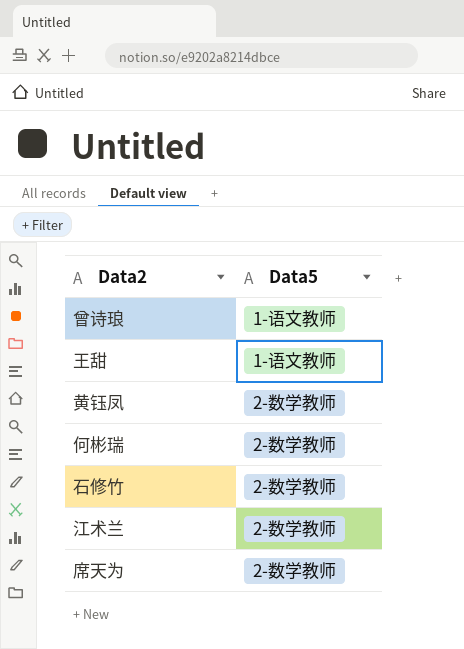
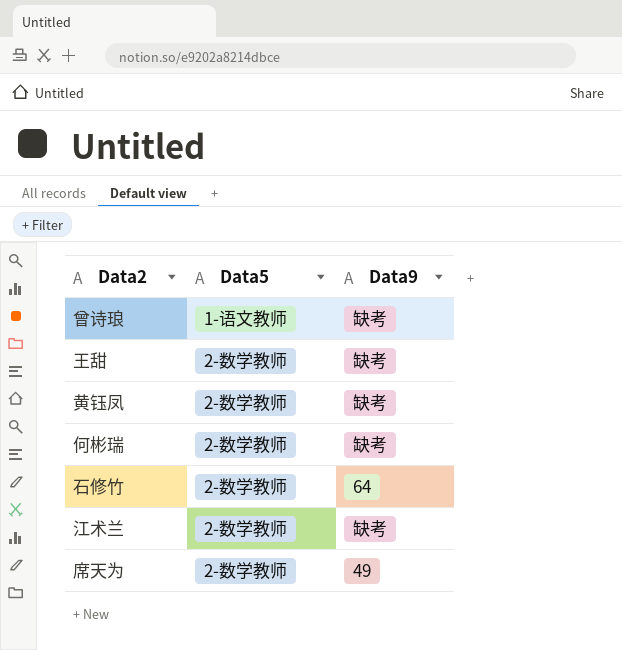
column Data9 | position: none -> 3
王甜 | Data5: 1-语文教师 -> 2-数学教师

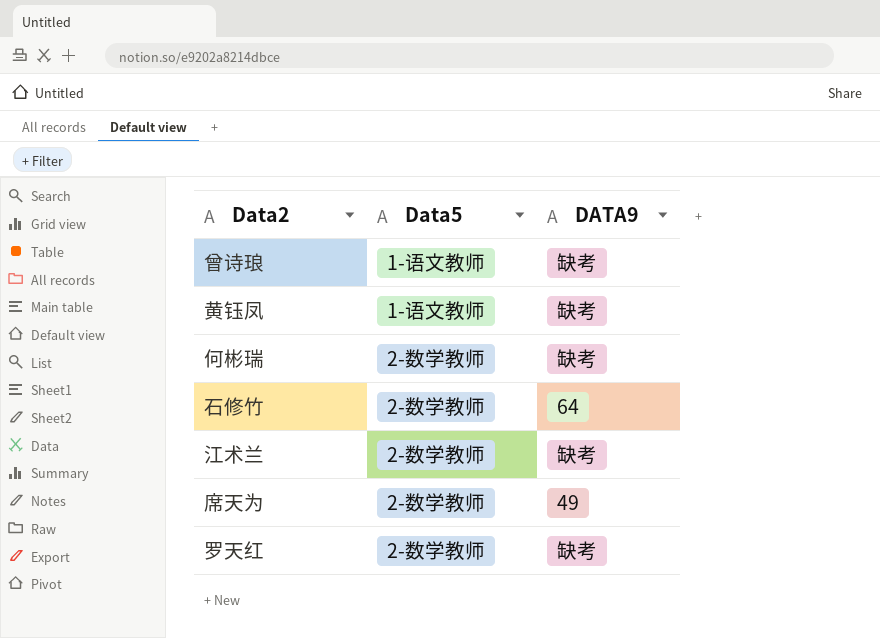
column name: Data9 -> DATA9
row 王甜: 2-数学教师 | 缺考 -> none
黄钰凤 | Data5: 2-数学教师 -> 1-语文教师
row 罗天红: none -> 2-数学教师 | 缺考

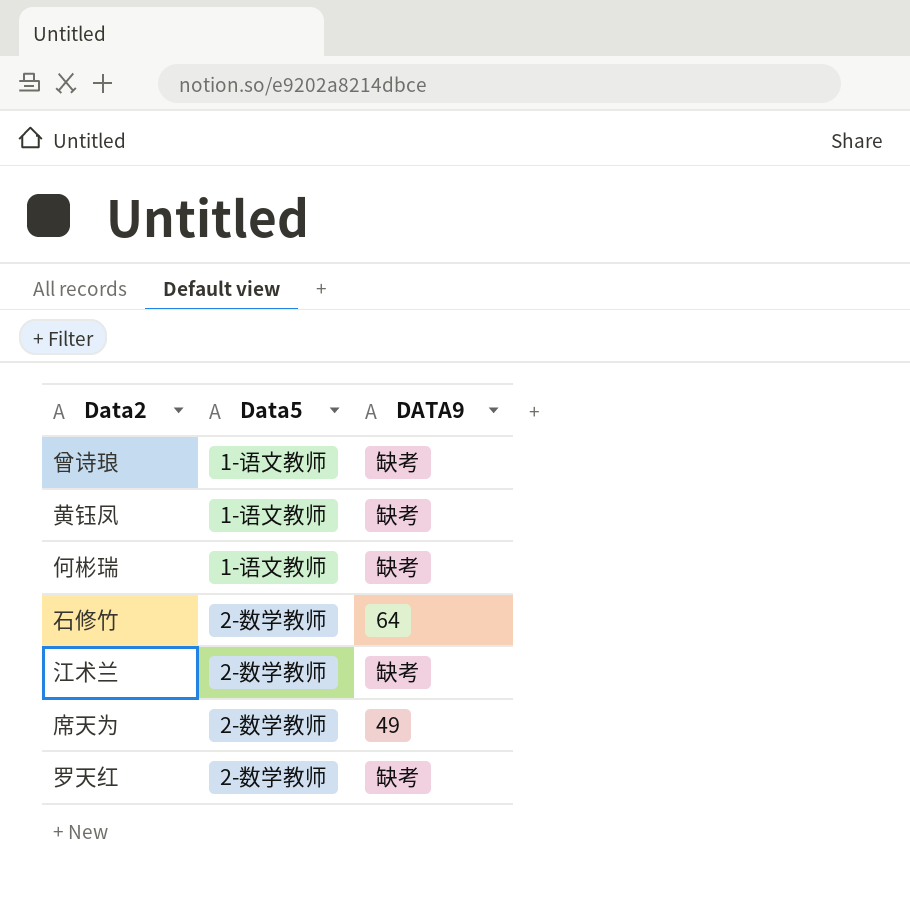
何彬瑞 | Data5: 2-数学教师 -> 1-语文教师

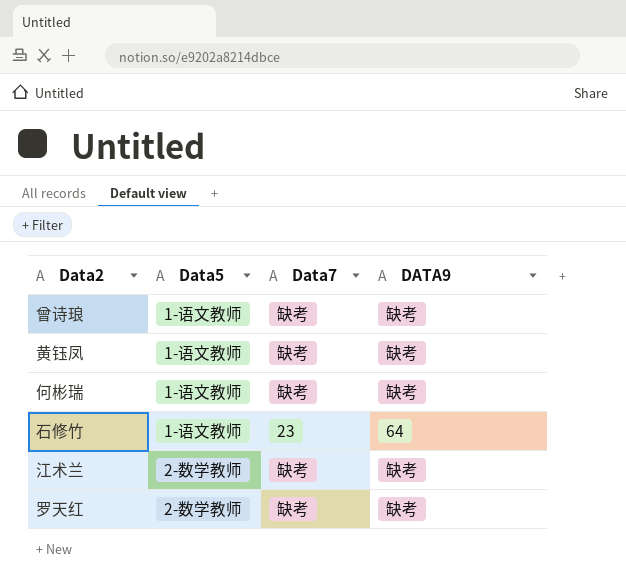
column Data7 | position: none -> 3
row 席天为: 2-数学教师 | 49 -> none
石修竹 | Data5: 2-数学教师 -> 1-语文教师

